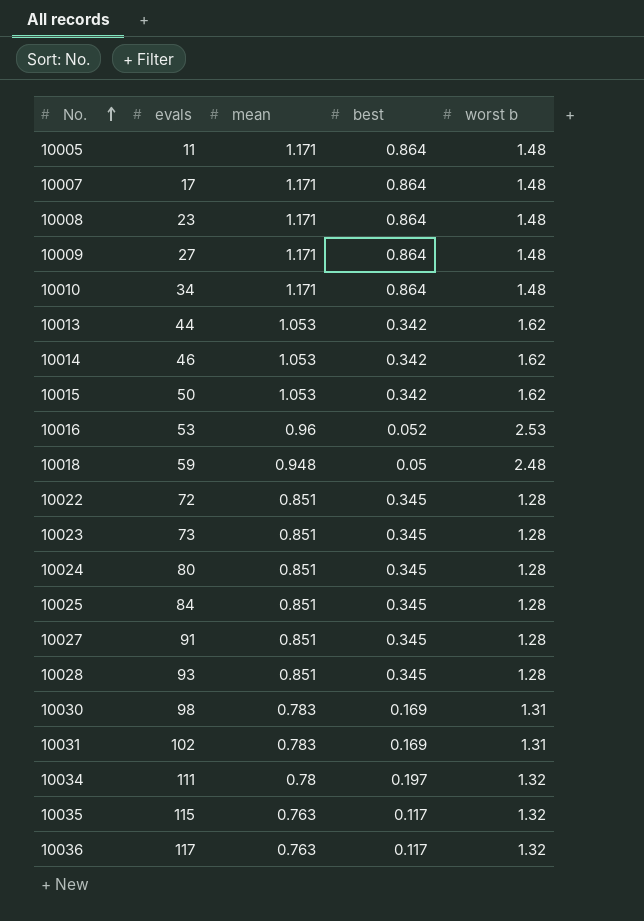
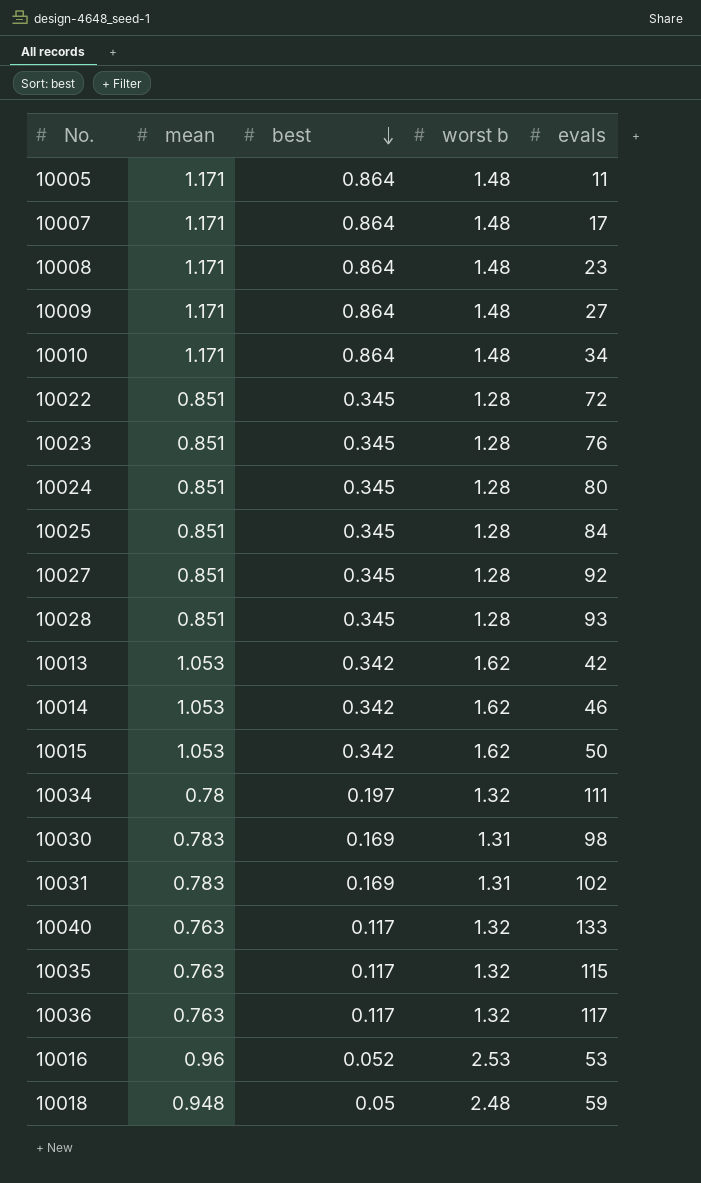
row order: No. ascending -> best descending
column evals | position: 2 -> 5
10023 | evals: 73 -> 76
10027 | evals: 91 -> 92
10013 | evals: 44 -> 42
row 10040: none -> 0.763 | 0.117 | 1.32 | 133

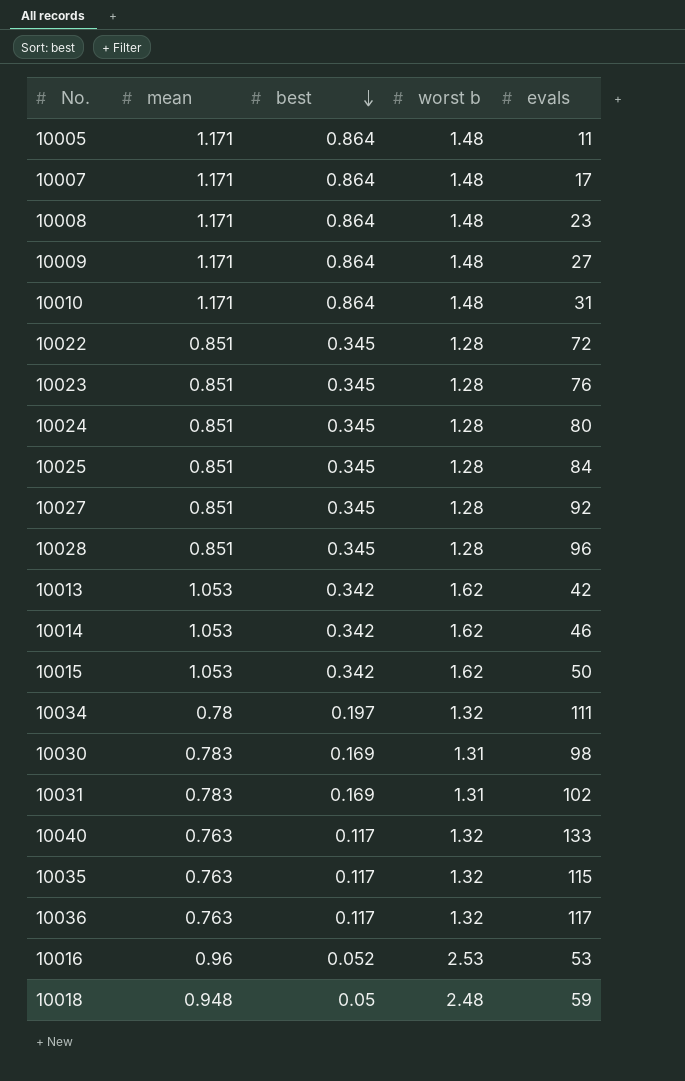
10010 | evals: 34 -> 31
10028 | evals: 93 -> 96

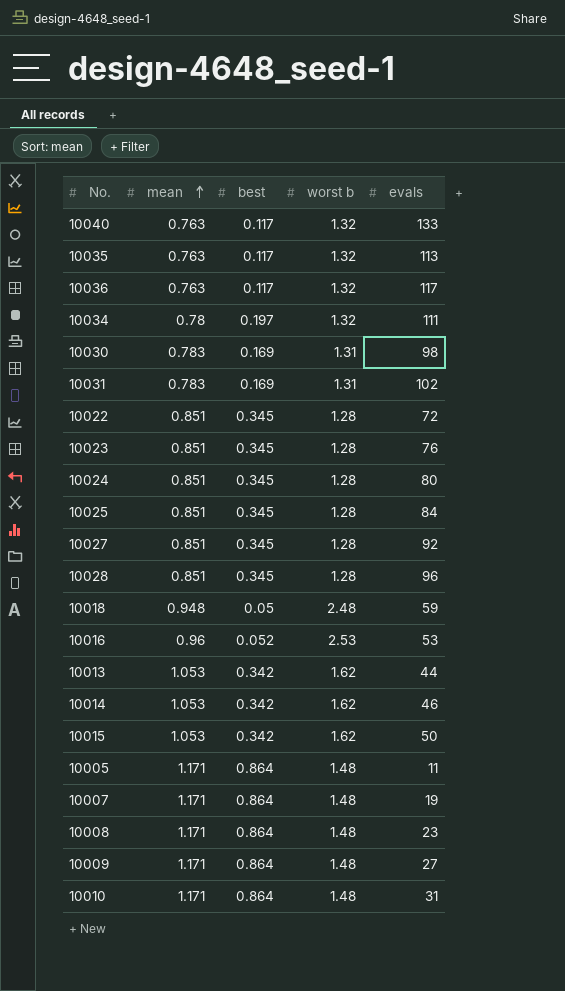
row order: best descending -> mean ascending
10035 | evals: 115 -> 113
10013 | evals: 42 -> 44
10007 | evals: 17 -> 19

